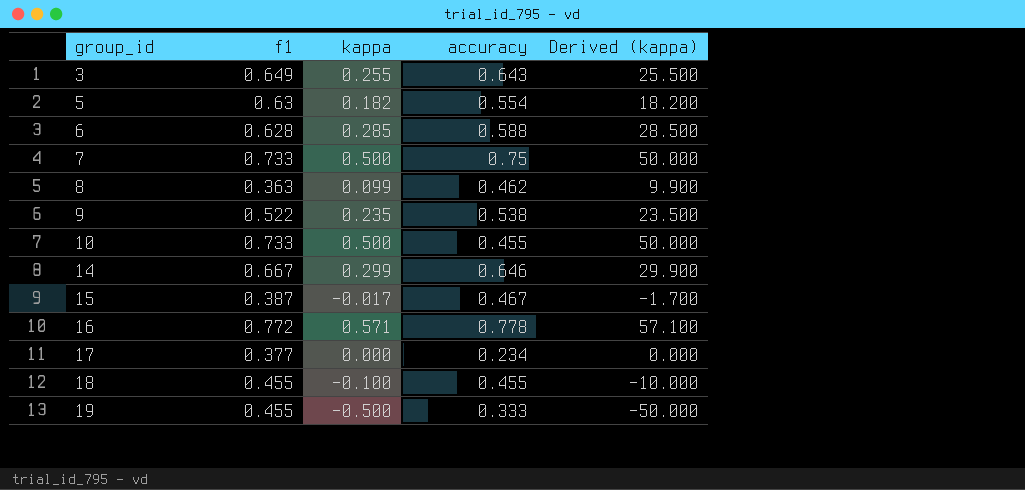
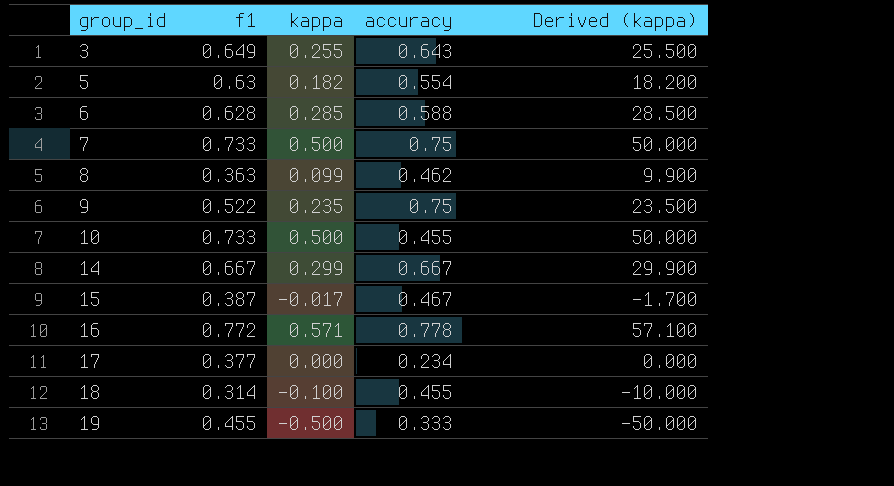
9 | accuracy: 0.538 -> 0.75
14 | accuracy: 0.646 -> 0.667
18 | f1: 0.455 -> 0.314

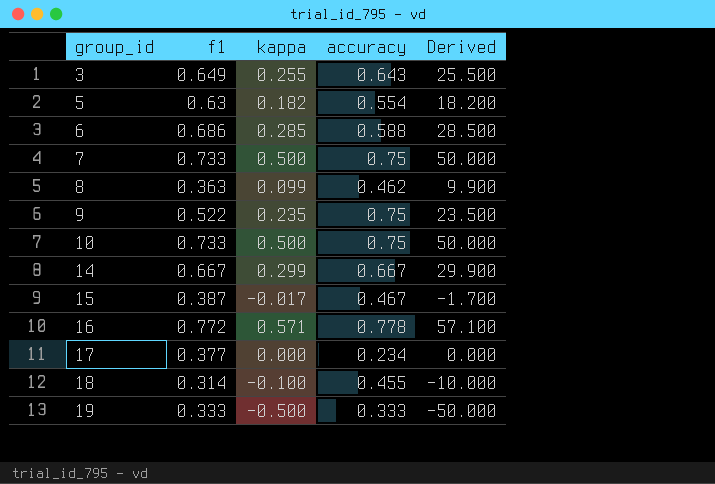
column name: Derived (kappa) -> Derived
6 | f1: 0.628 -> 0.686
10 | accuracy: 0.455 -> 0.75
19 | f1: 0.455 -> 0.333

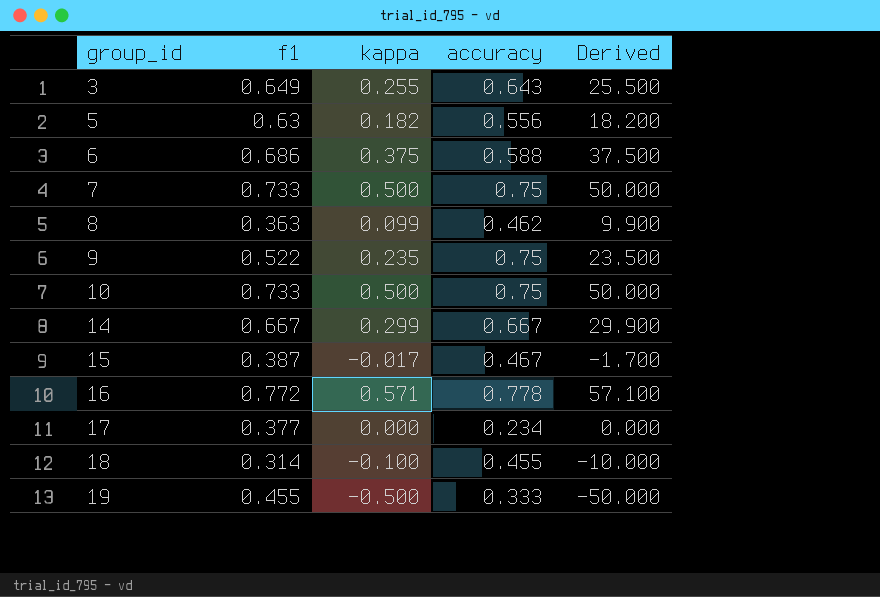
5 | accuracy: 0.554 -> 0.556
6 | kappa: 0.285 -> 0.375
6 | Derived: 28.500 -> 37.500
19 | f1: 0.333 -> 0.455

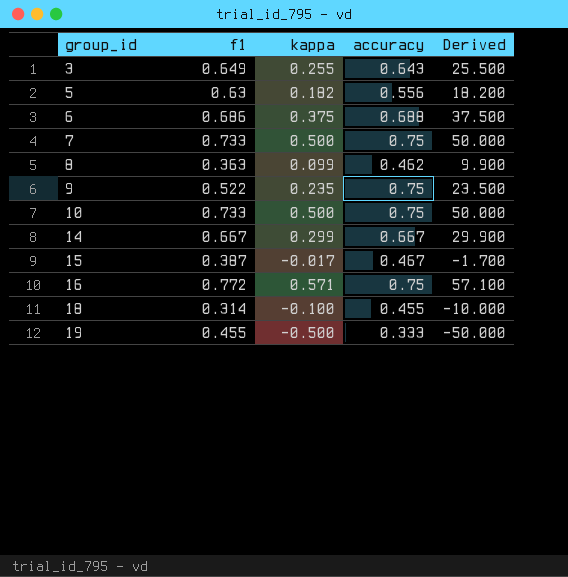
row 17: 0.377 | 0.000 | 0.234 | 0.000 -> none
6 | accuracy: 0.588 -> 0.688
16 | accuracy: 0.778 -> 0.75

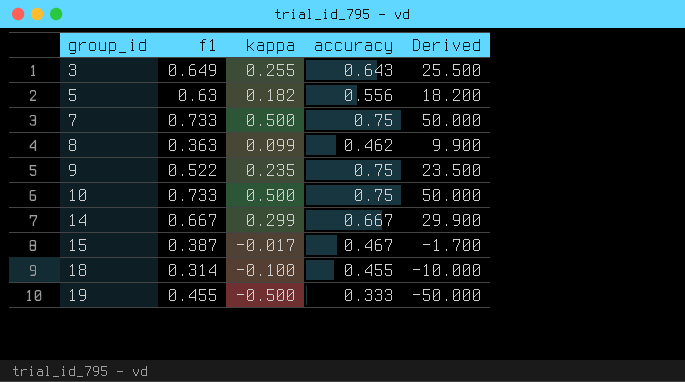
row 6: 0.686 | 0.375 | 0.688 | 37.500 -> none
row 16: 0.772 | 0.571 | 0.75 | 57.100 -> none

